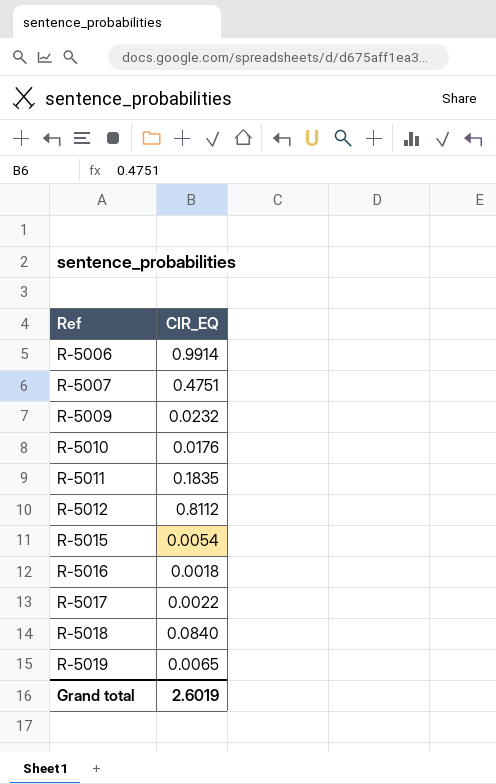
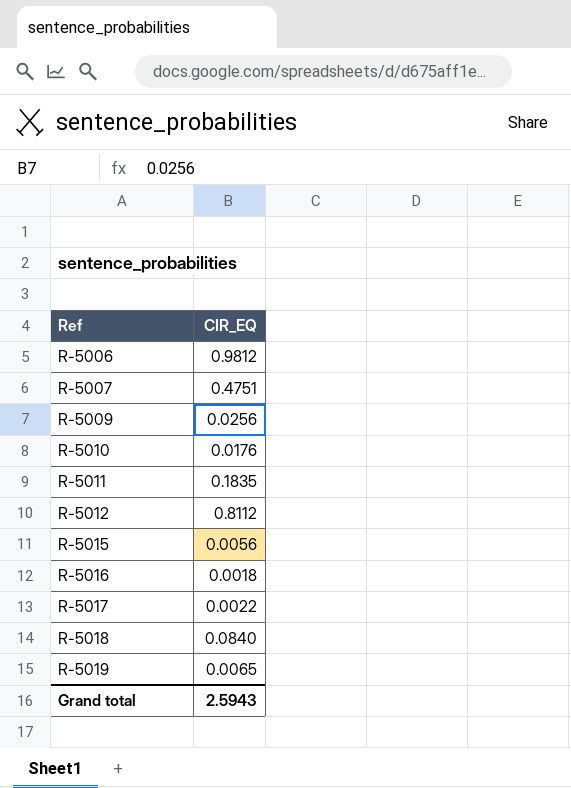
R-5006 | CIR_EQ: 0.9914 -> 0.9812
R-5009 | CIR_EQ: 0.0232 -> 0.0256
R-5015 | CIR_EQ: 0.0054 -> 0.0056
Grand total | CIR_EQ: 2.6019 -> 2.5943

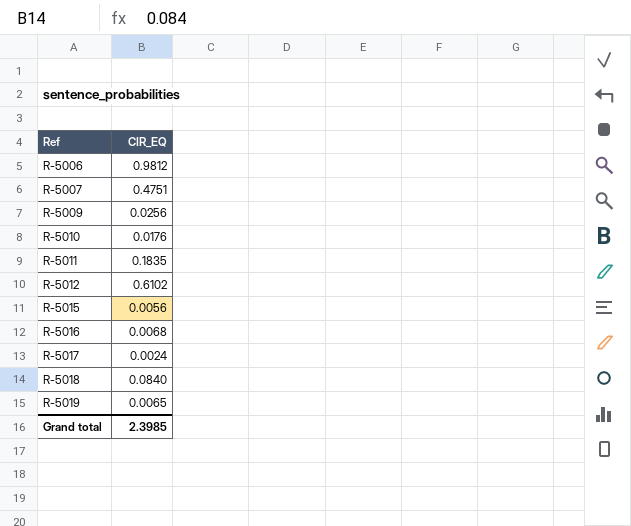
R-5012 | CIR_EQ: 0.8112 -> 0.6102
R-5016 | CIR_EQ: 0.0018 -> 0.0068
R-5017 | CIR_EQ: 0.0022 -> 0.0024
Grand total | CIR_EQ: 2.5943 -> 2.3985

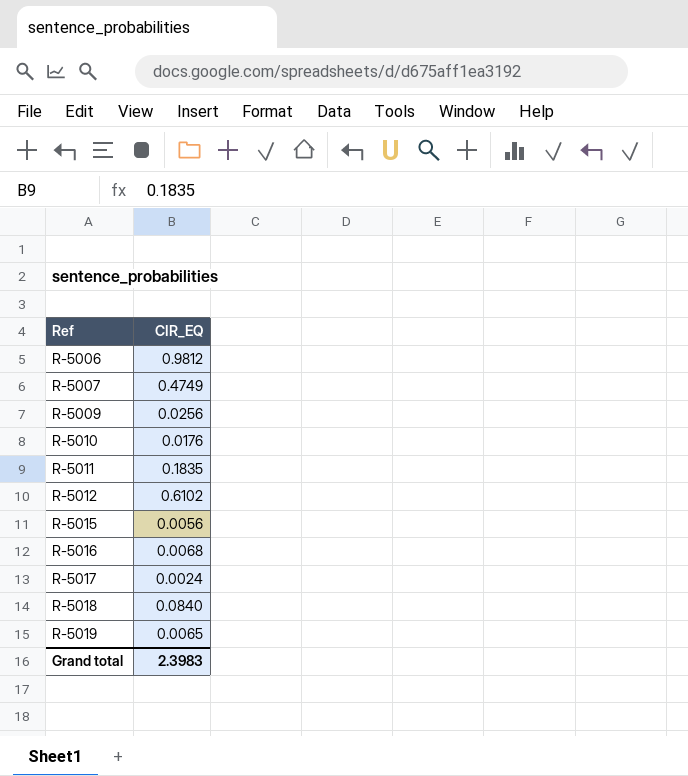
R-5007 | CIR_EQ: 0.4751 -> 0.4749
Grand total | CIR_EQ: 2.3985 -> 2.3983

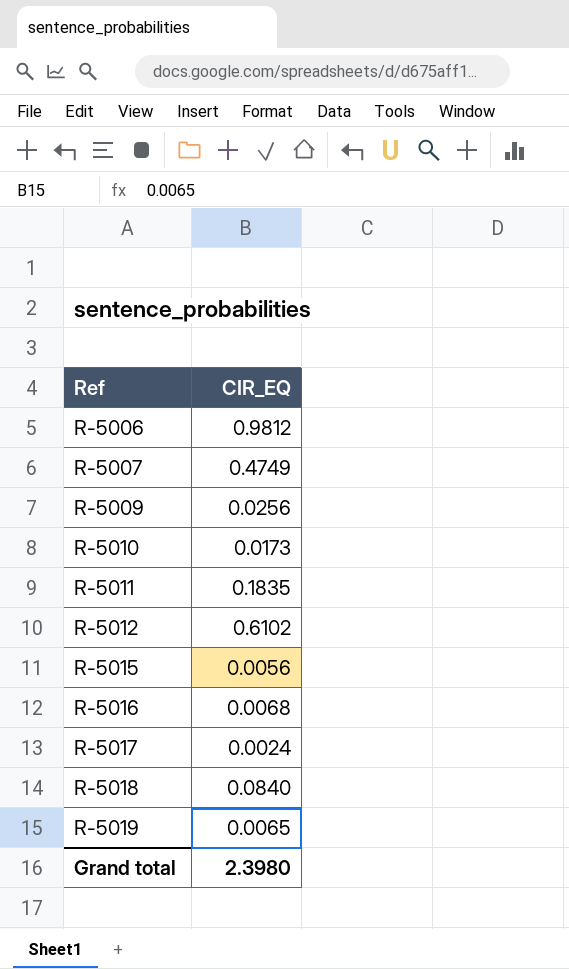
R-5010 | CIR_EQ: 0.0176 -> 0.0173
Grand total | CIR_EQ: 2.3983 -> 2.3980

